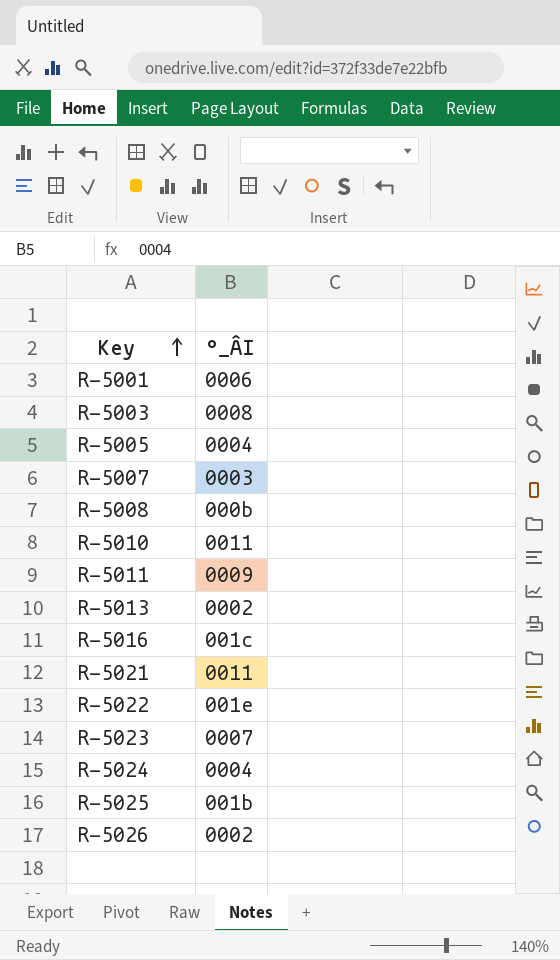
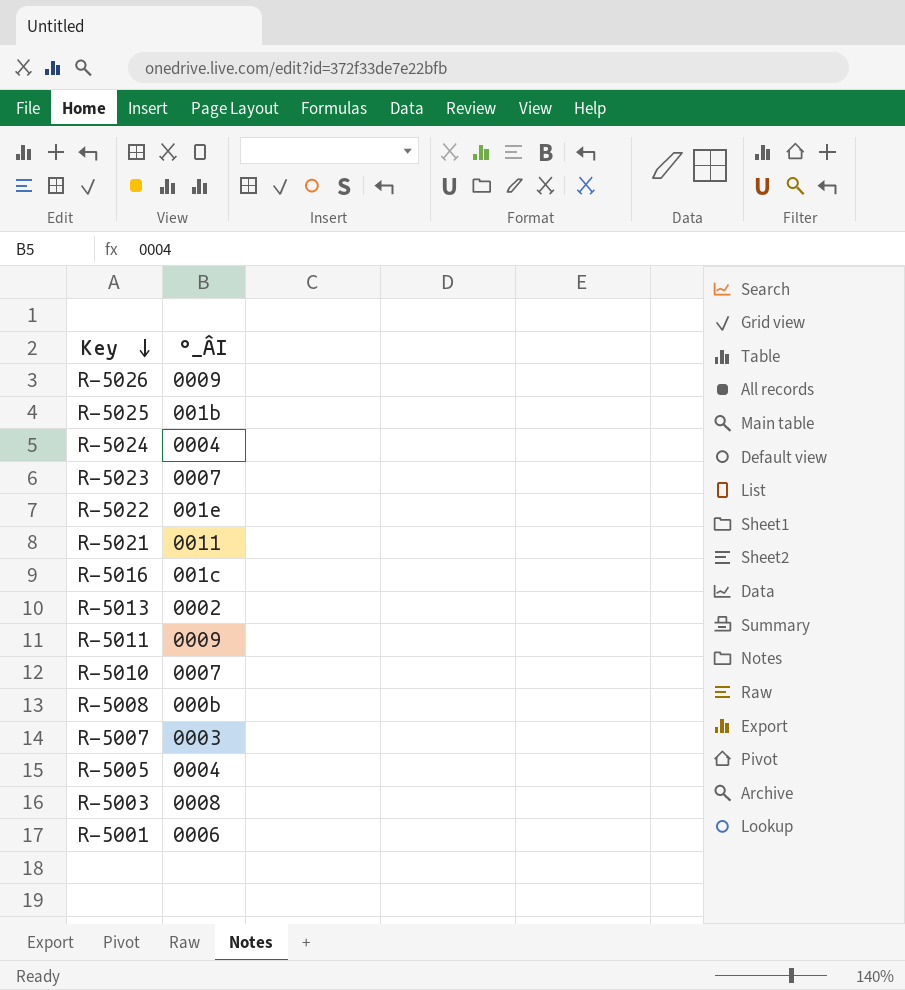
row order: Key ascending -> Key descending
R-5026 | °_ÂI: 0002 -> 0009
R-5010 | °_ÂI: 0011 -> 0007

